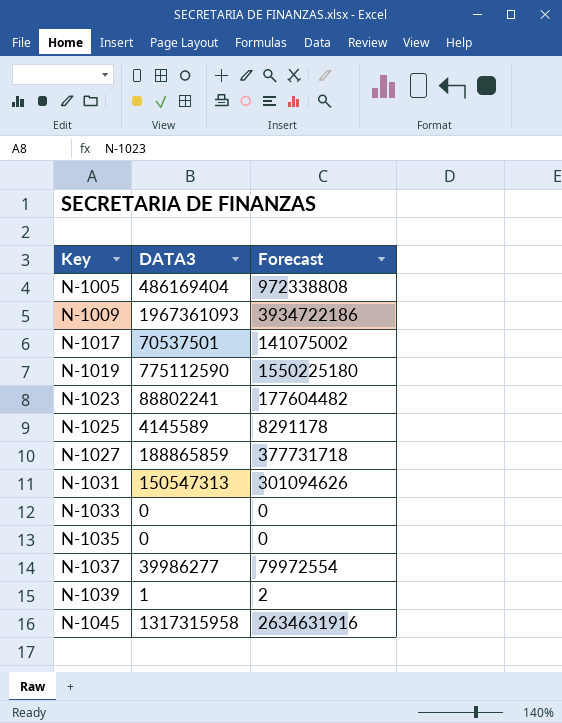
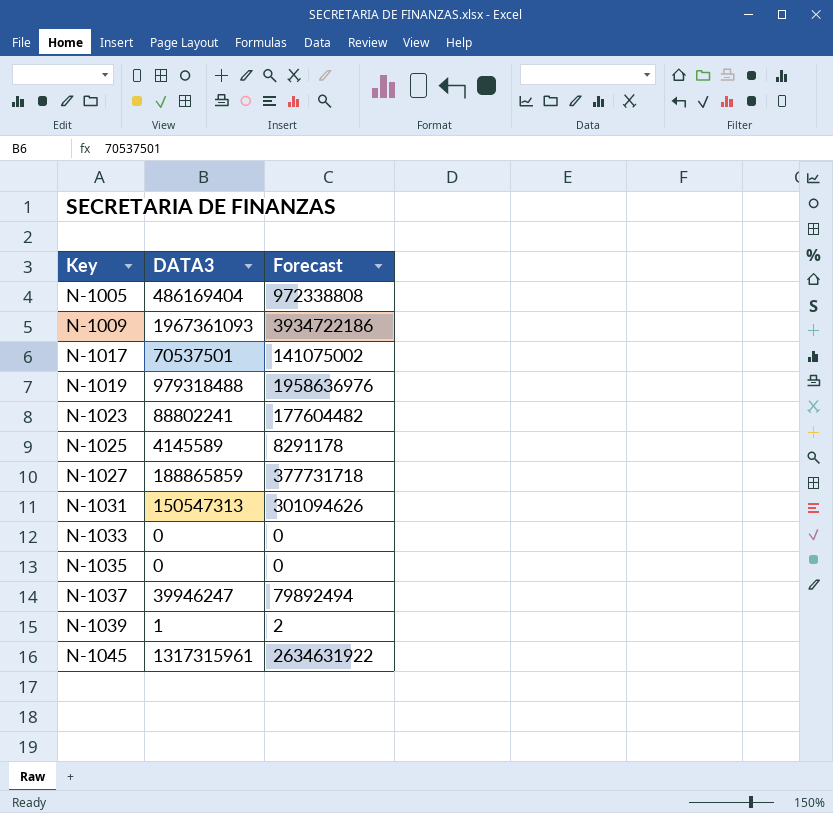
N-1019 | DATA3: 775112590 -> 979318488
N-1019 | Forecast: 1550225180 -> 1958636976
N-1037 | DATA3: 39986277 -> 39946247
N-1037 | Forecast: 79972554 -> 79892494
N-1045 | DATA3: 1317315958 -> 1317315961
N-1045 | Forecast: 2634631916 -> 2634631922

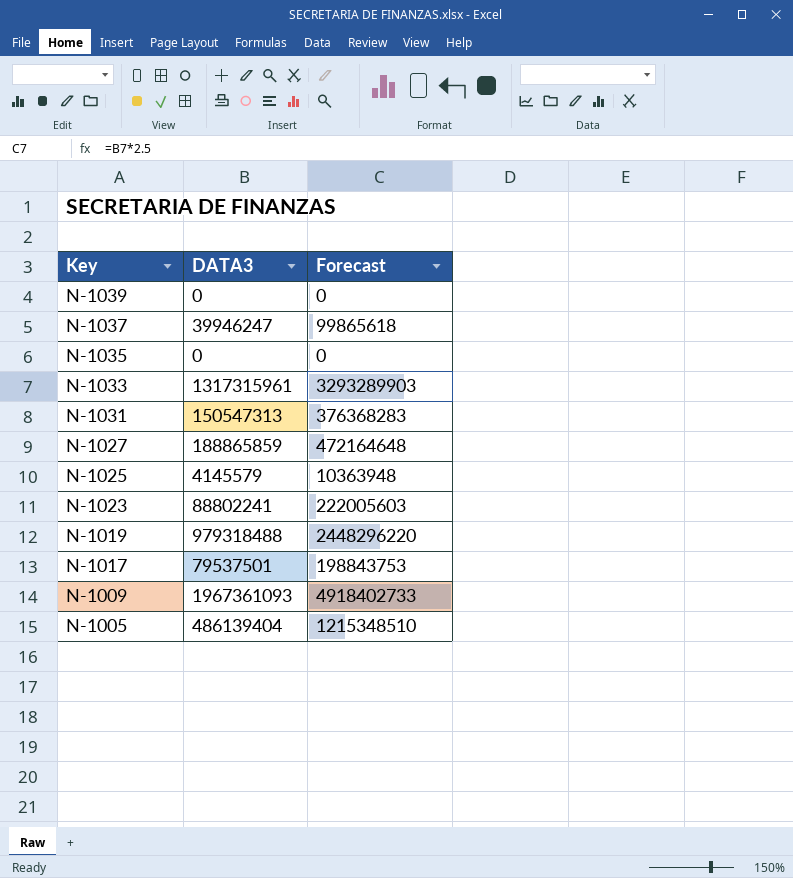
row order: Key ascending -> Key descending
column Forecast | formula: [DATA3] * 2 -> [DATA3] * 2.5
row N-1045: 1317315961 | 2634631922 -> none
N-1039 | DATA3: 1 -> 0
N-1033 | DATA3: 0 -> 1317315961
N-1025 | DATA3: 4145589 -> 4145579
N-1017 | DATA3: 70537501 -> 79537501
N-1005 | DATA3: 486169404 -> 486139404

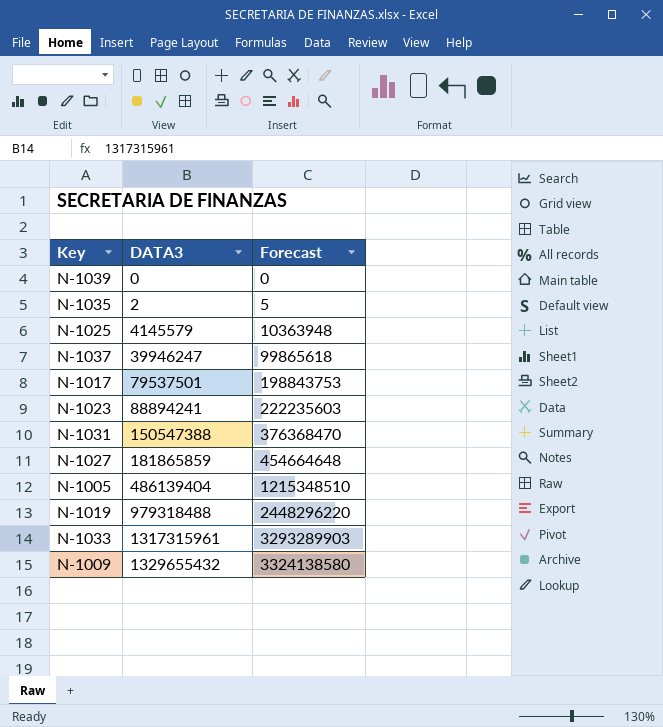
row order: Key descending -> DATA3 ascending
N-1035 | DATA3: 0 -> 2
N-1035 | Forecast: 0 -> 5
N-1023 | DATA3: 88802241 -> 88894241
N-1023 | Forecast: 222005603 -> 222235603
N-1031 | DATA3: 150547313 -> 150547388
N-1031 | Forecast: 376368283 -> 376368470
N-1027 | DATA3: 188865859 -> 181865859
N-1027 | Forecast: 472164648 -> 454664648
N-1009 | DATA3: 1967361093 -> 1329655432
N-1009 | Forecast: 4918402733 -> 3324138580

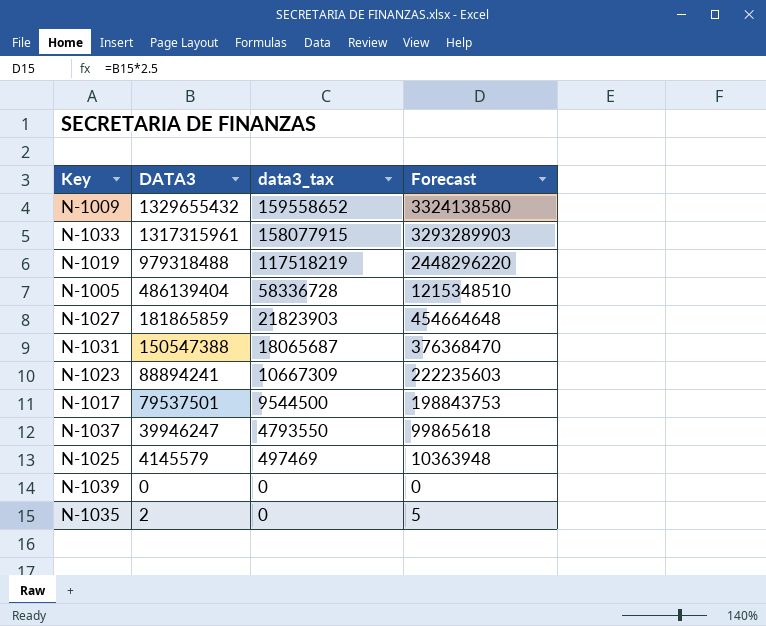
row order: DATA3 ascending -> data3_tax descending
column data3_tax | formula: none -> [DATA3] * 0.12

